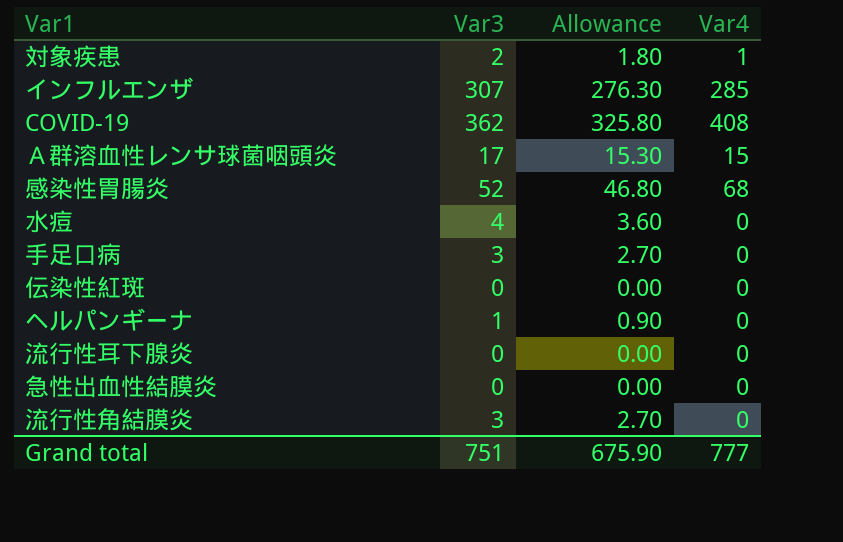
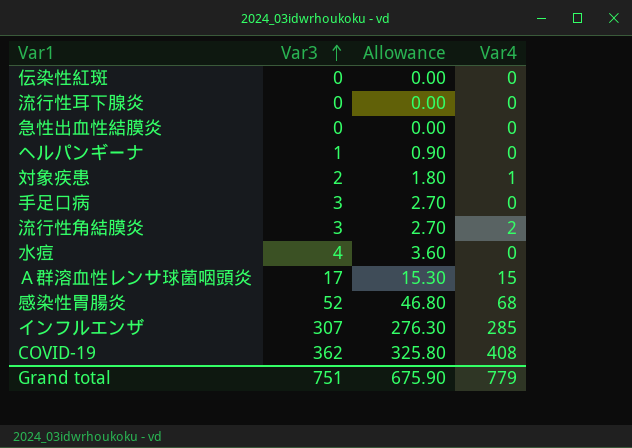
row order: none -> Var3 ascending
流行性角結膜炎 | Var4: 0 -> 2
Grand total | Var4: 777 -> 779

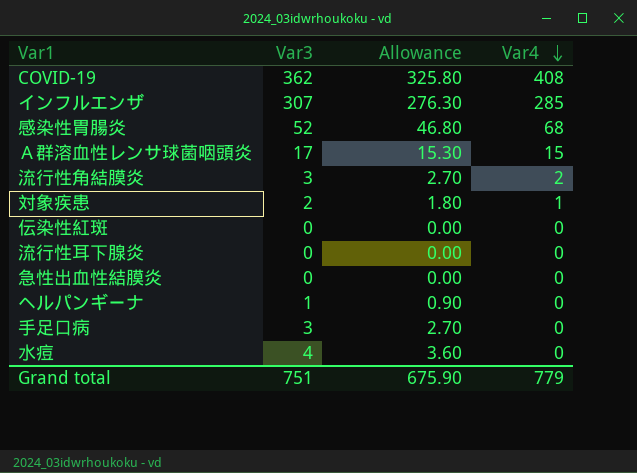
row order: Var3 ascending -> Var4 descending

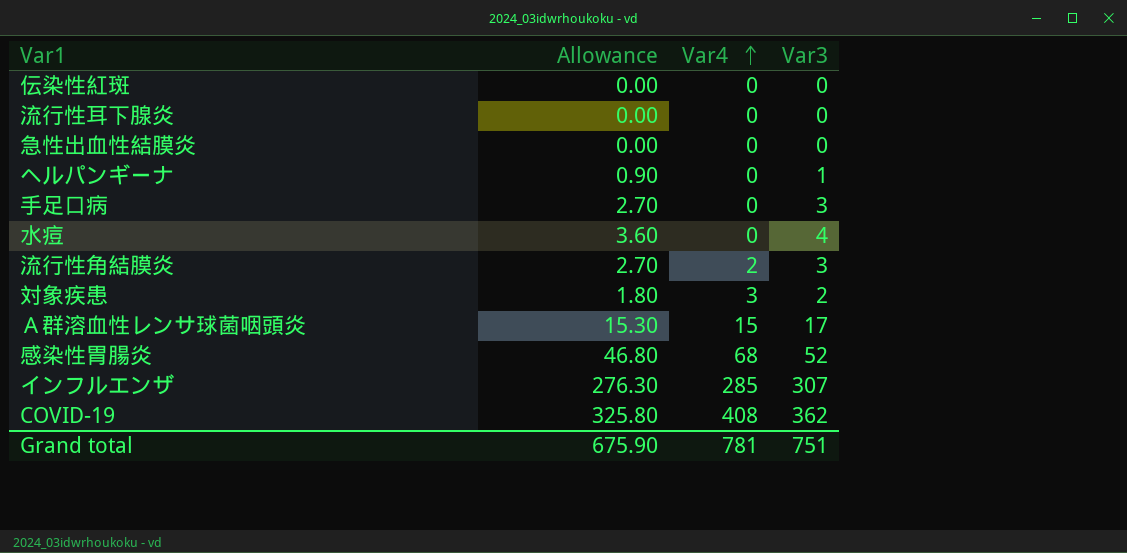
row order: Var4 descending -> Var4 ascending
column Var3 | position: 2 -> 4
対象疾患 | Var4: 1 -> 3
Grand total | Var4: 779 -> 781

